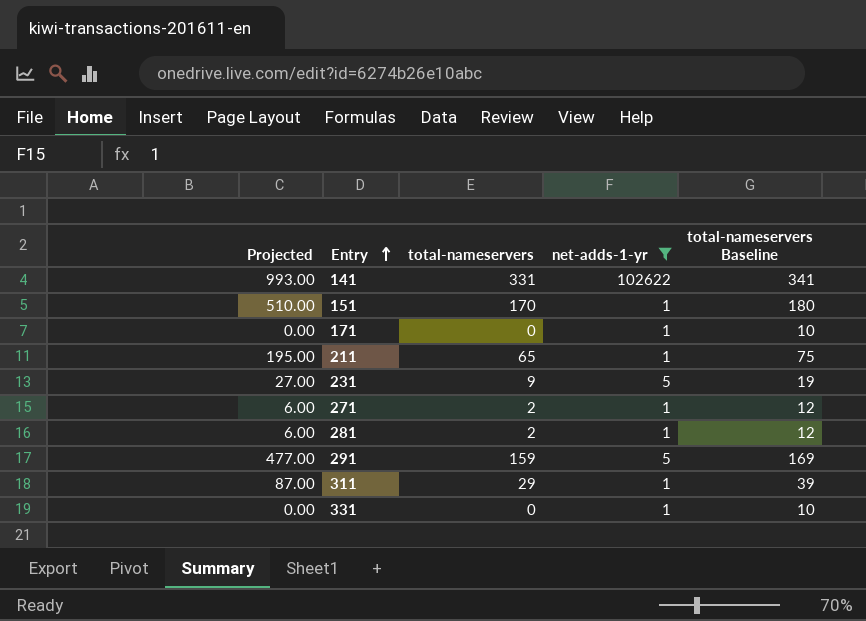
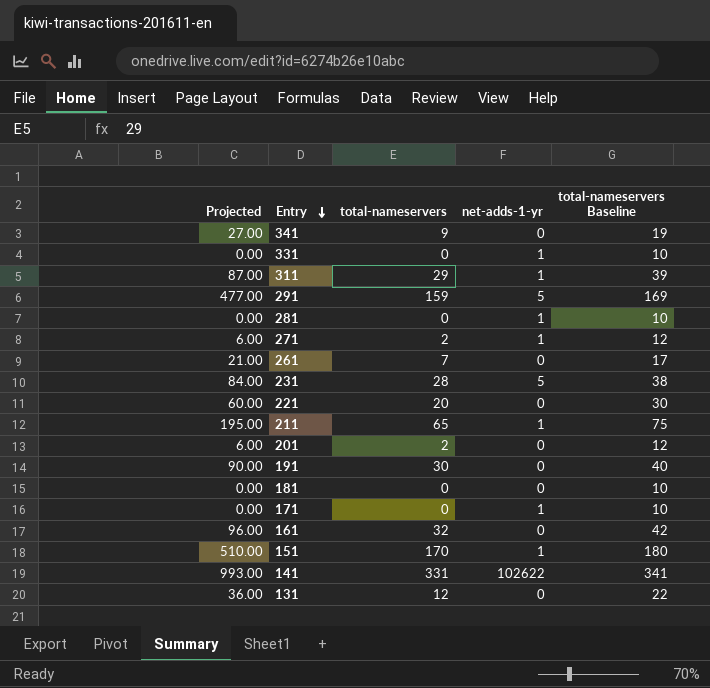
filter: net-adds-1-yr != 0 -> none
row order: Entry ascending -> Entry descending
281 | Projected: 6.00 -> 0.00
281 | total-nameservers: 2 -> 0
281 | total-nameservers Baseline: 12 -> 10
231 | Projected: 27.00 -> 84.00
231 | total-nameservers: 9 -> 28
231 | total-nameservers Baseline: 19 -> 38

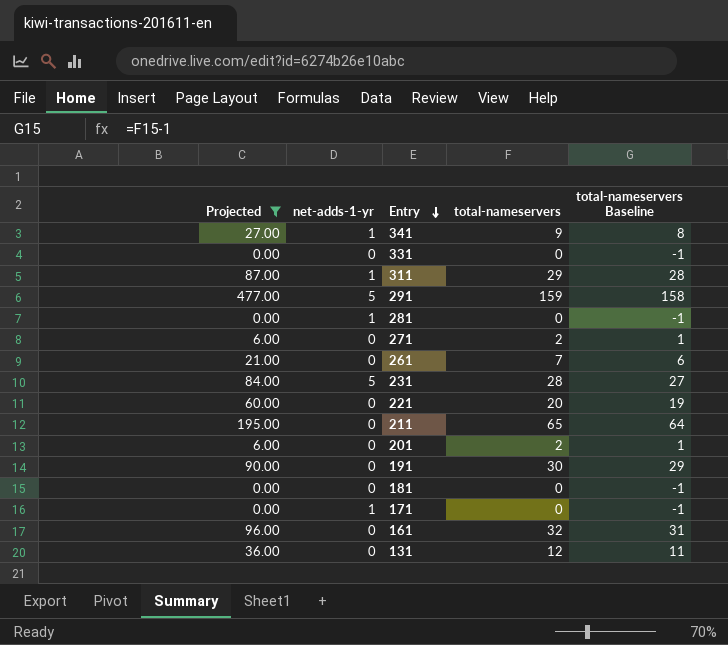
filter: none -> Projected <= 477.00
column net-adds-1-yr | position: 4 -> 2
column total-nameservers Baseline | formula: [total-nameservers] + 10 -> [total-nameservers] - 1
341 | net-adds-1-yr: 0 -> 1
331 | net-adds-1-yr: 1 -> 0
271 | net-adds-1-yr: 1 -> 0
211 | net-adds-1-yr: 1 -> 0

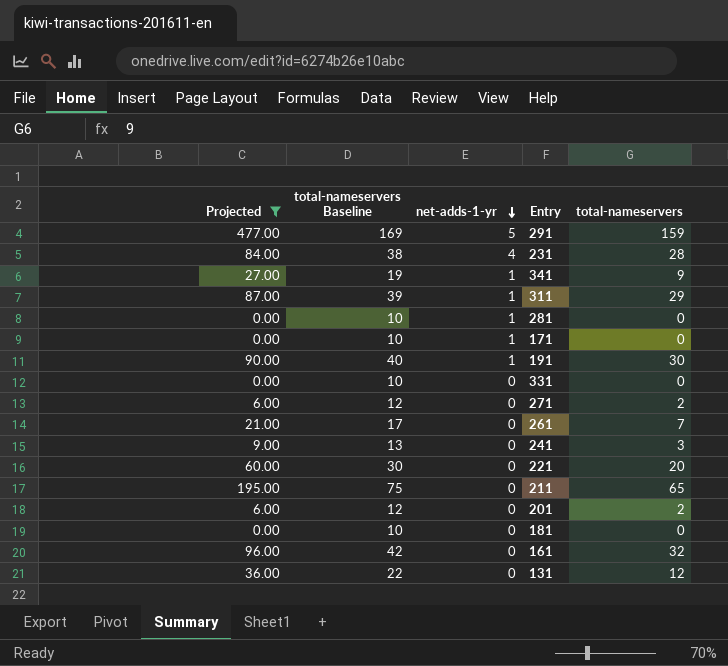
row order: Entry descending -> net-adds-1-yr descending
column total-nameservers Baseline | formula: [total-nameservers] - 1 -> [total-nameservers] + 10
column total-nameservers Baseline | position: 5 -> 2
231 | net-adds-1-yr: 5 -> 4
191 | net-adds-1-yr: 0 -> 1
row 241: none -> 9.00 | 13 | 0 | 3

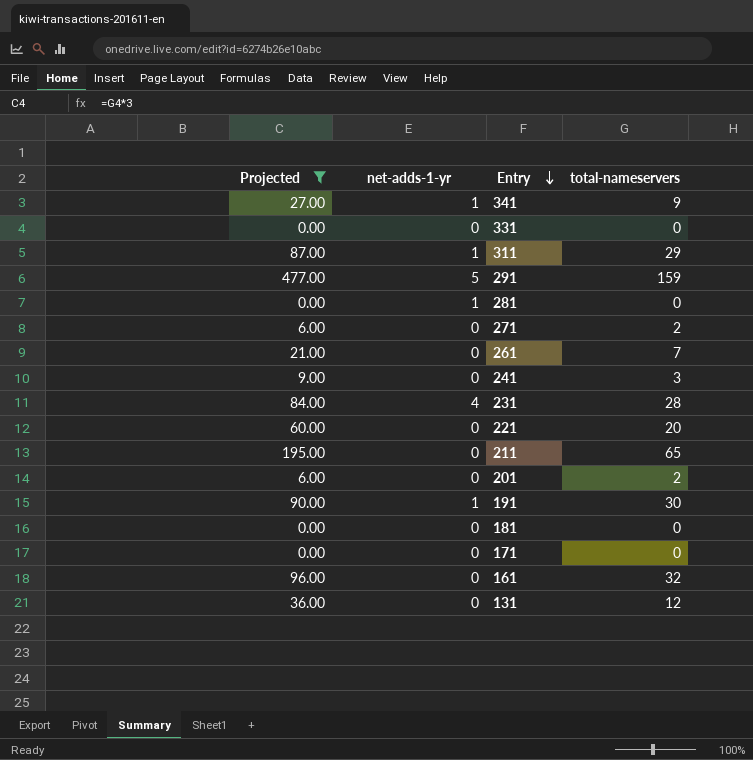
row order: net-adds-1-yr descending -> Entry descending
column total-nameservers Baseline | formula: [total-nameservers] + 10 -> none
171 | net-adds-1-yr: 1 -> 0

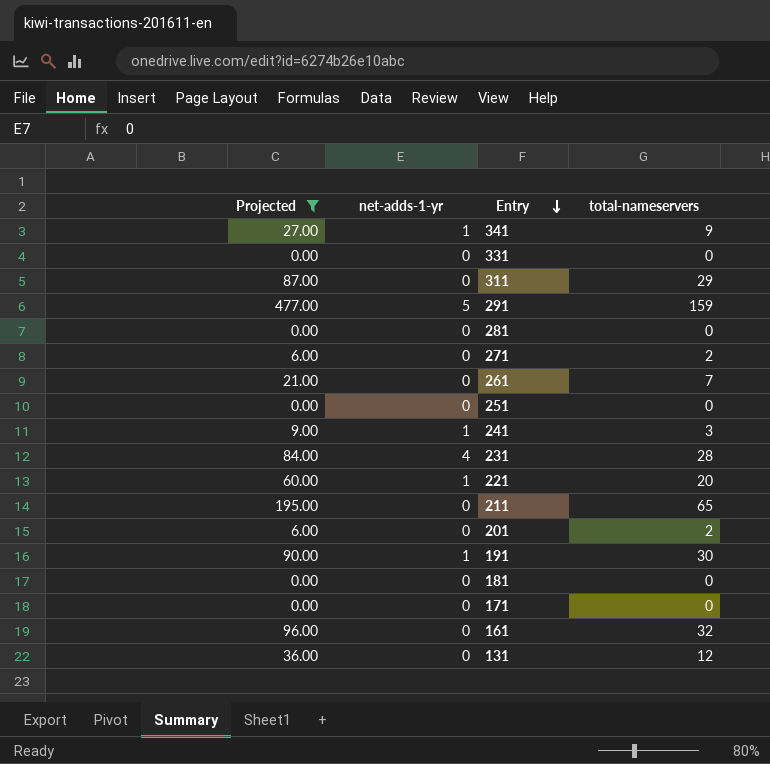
311 | net-adds-1-yr: 1 -> 0
281 | net-adds-1-yr: 1 -> 0
row 251: none -> 0.00 | 0 | 0
241 | net-adds-1-yr: 0 -> 1
221 | net-adds-1-yr: 0 -> 1

